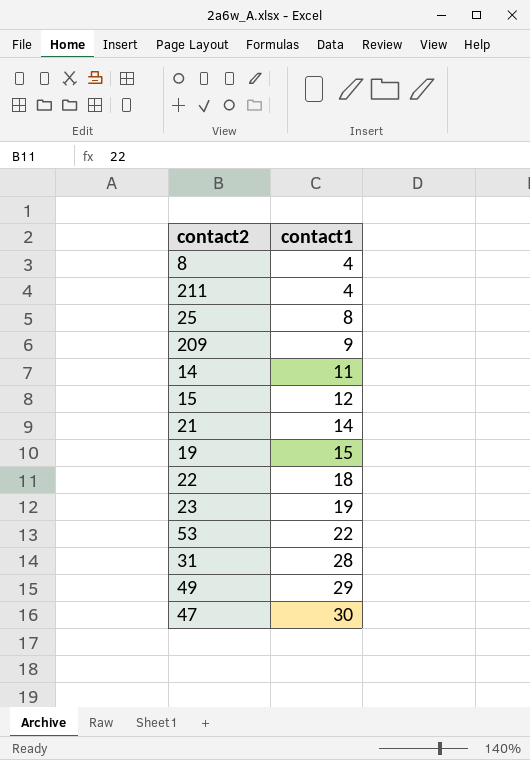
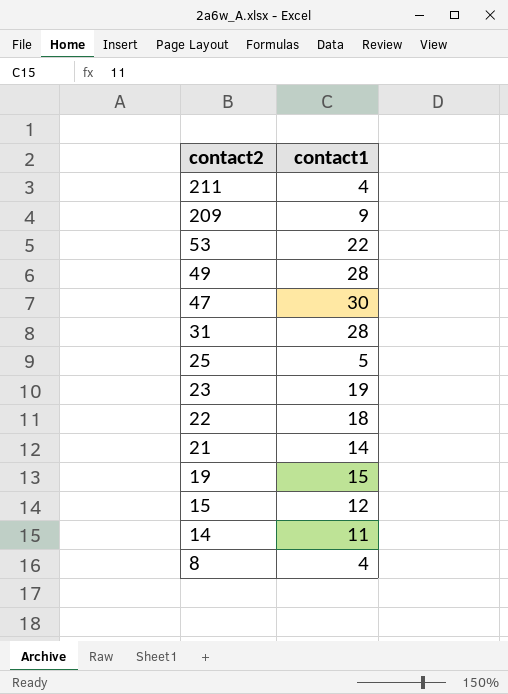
row order: contact1 ascending -> contact2 descending
49 | contact1: 29 -> 28
25 | contact1: 8 -> 5

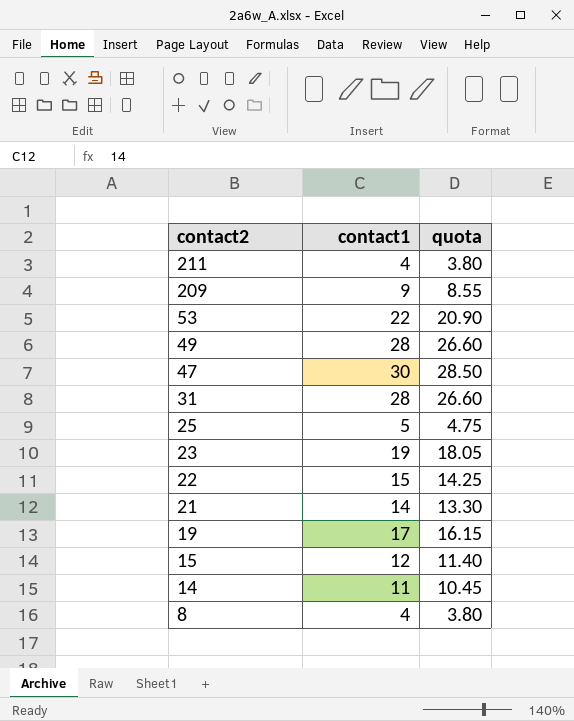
column quota | formula: none -> [contact1] * 0.95
22 | contact1: 18 -> 15
19 | contact1: 15 -> 17

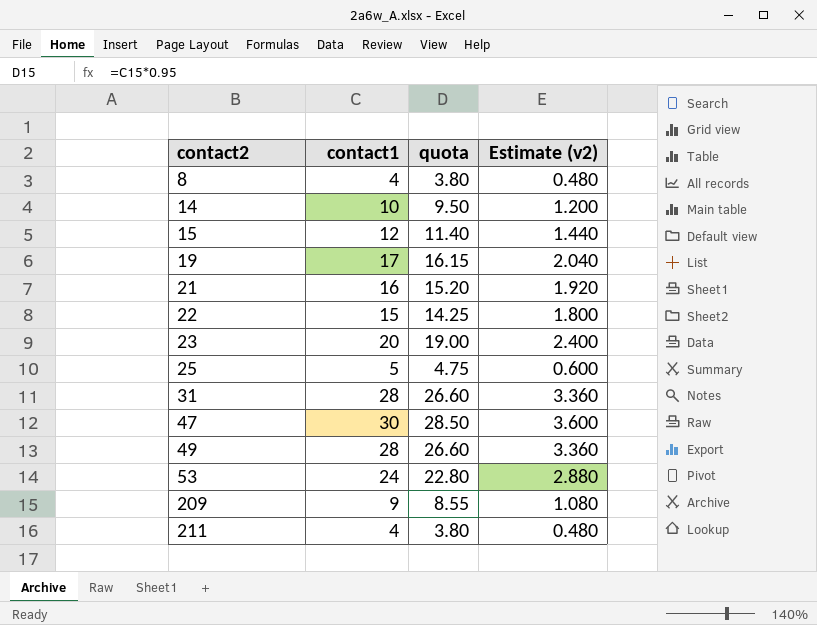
row order: contact2 descending -> contact2 ascending
column Estimate (v2) | formula: none -> [contact1] * 0.12
14 | contact1: 11 -> 10
14 | quota: 10.45 -> 9.50
21 | contact1: 14 -> 16
21 | quota: 13.30 -> 15.20
23 | contact1: 19 -> 20
23 | quota: 18.05 -> 19.00
53 | contact1: 22 -> 24
53 | quota: 20.90 -> 22.80

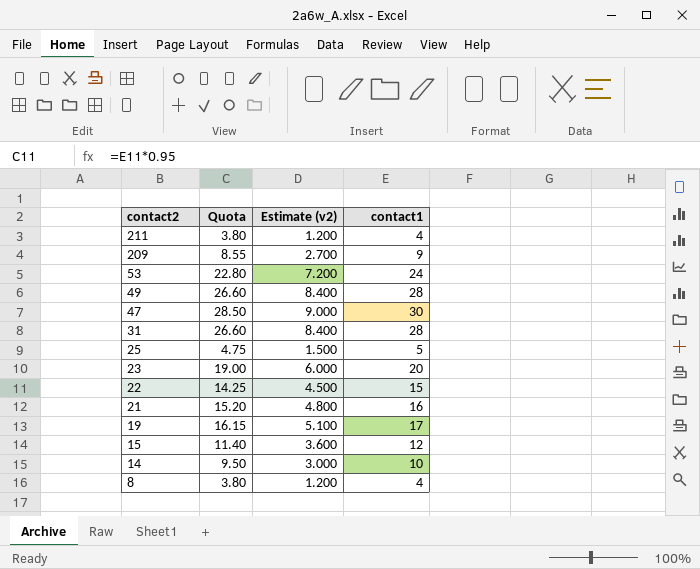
row order: contact2 ascending -> contact2 descending
column name: quota -> Quota
column Estimate (v2) | formula: [contact1] * 0.12 -> [contact1] * 0.3
column contact1 | position: 2 -> 4

